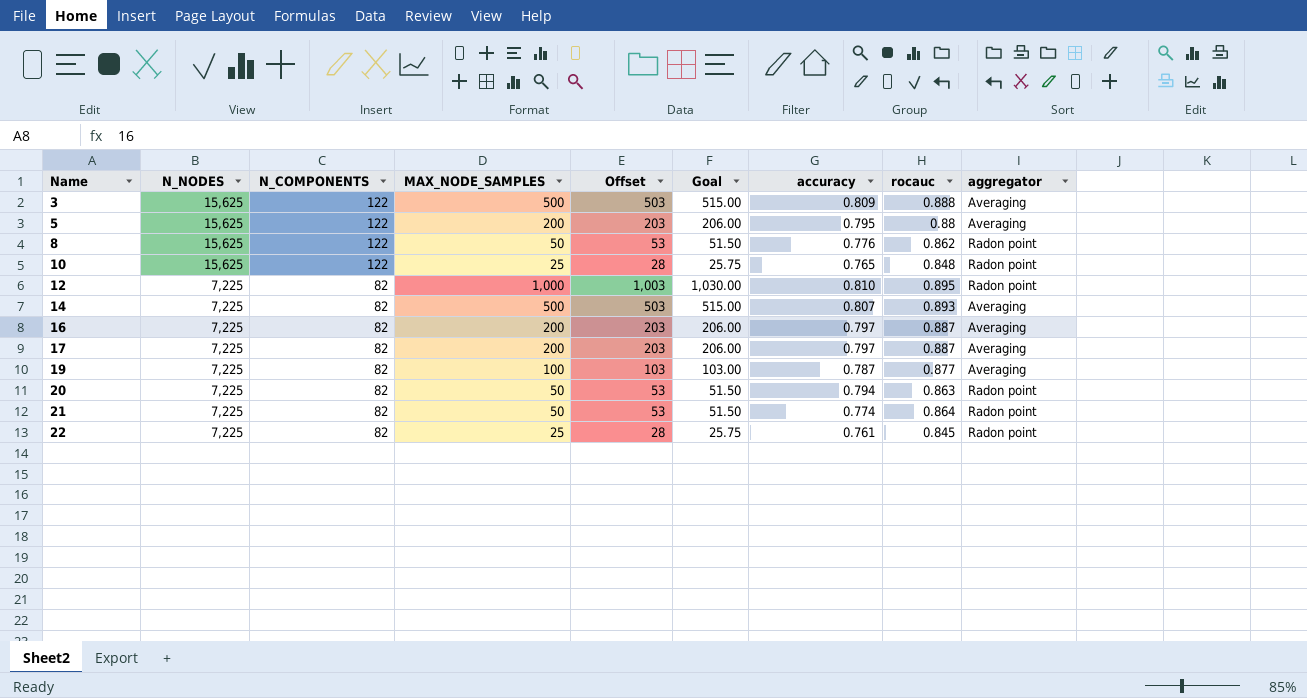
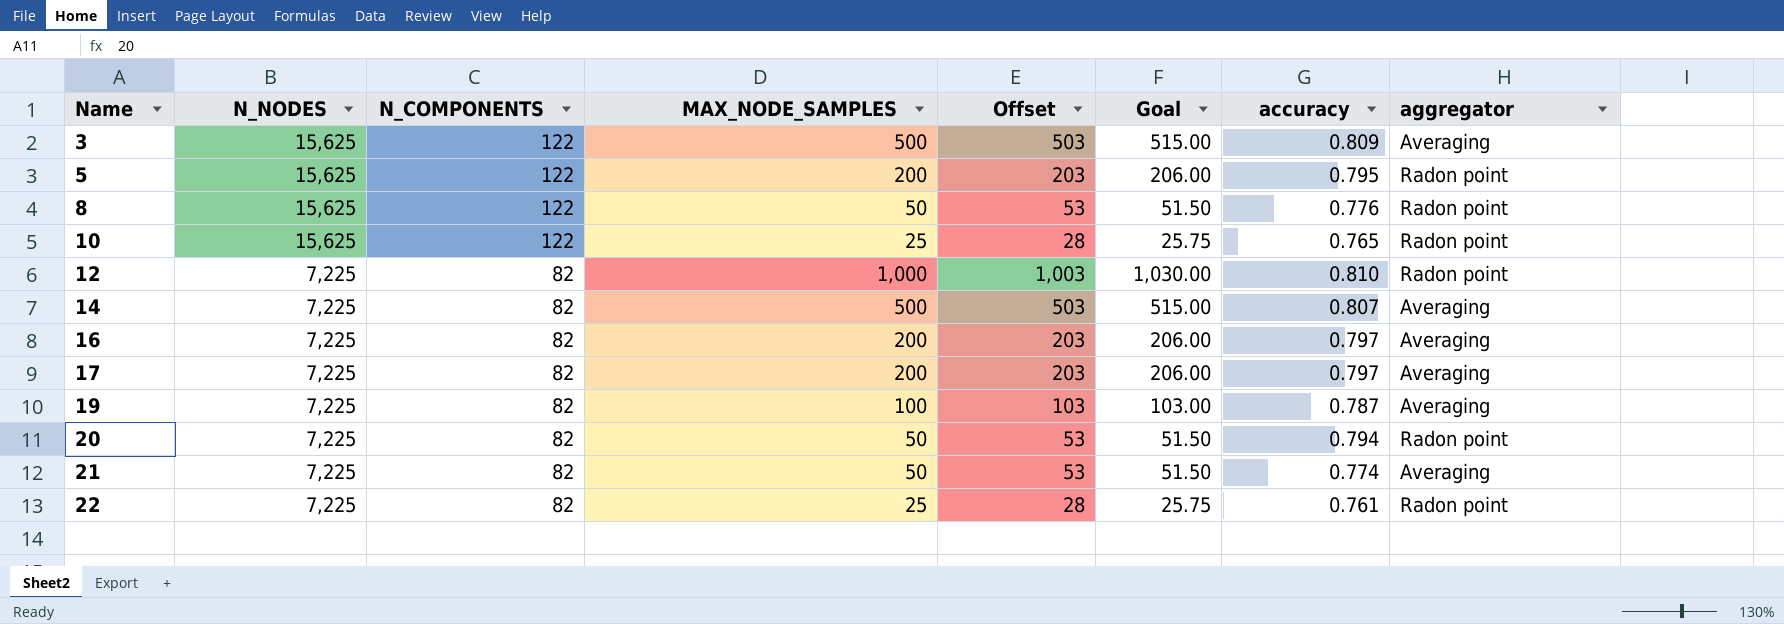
column rocauc | position: 8 -> none
5 | aggregator: Averaging -> Radon point
21 | aggregator: Radon point -> Averaging

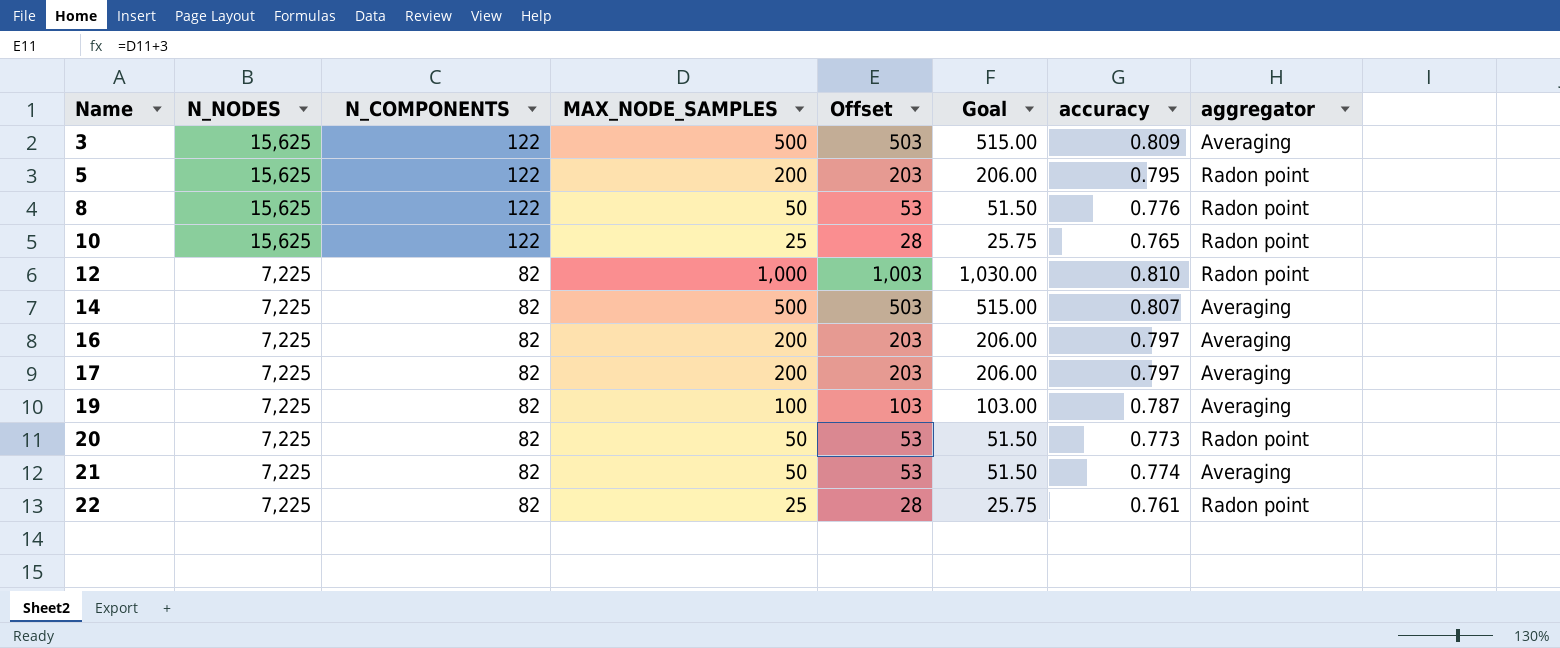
20 | accuracy: 0.794 -> 0.773

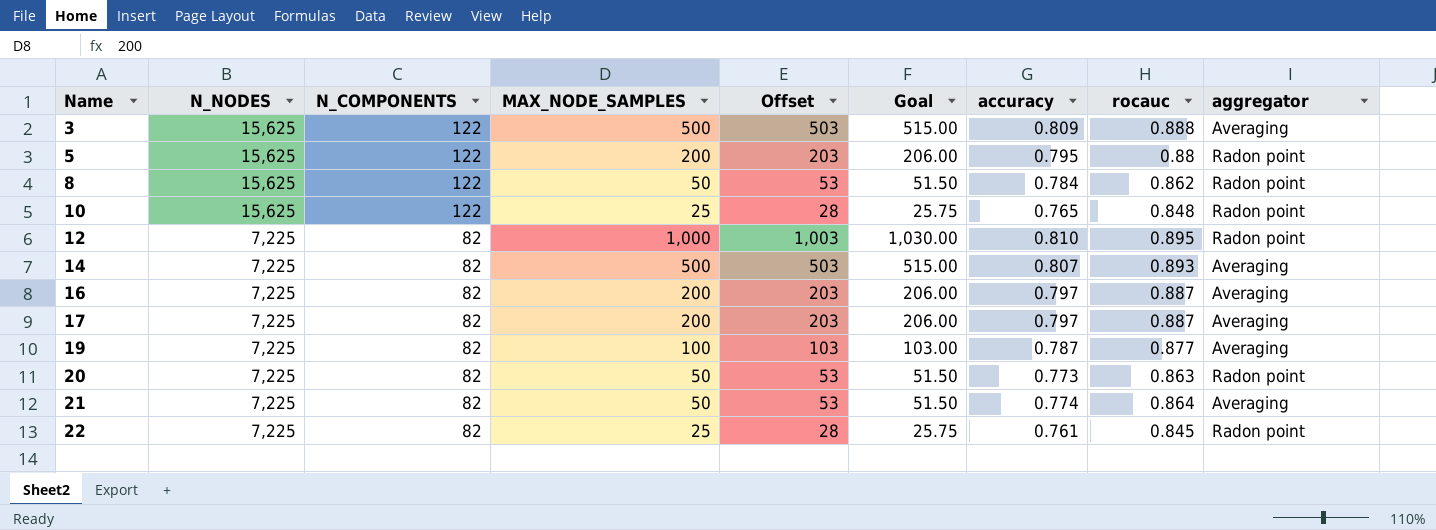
column rocauc | position: none -> 8
8 | accuracy: 0.776 -> 0.784

